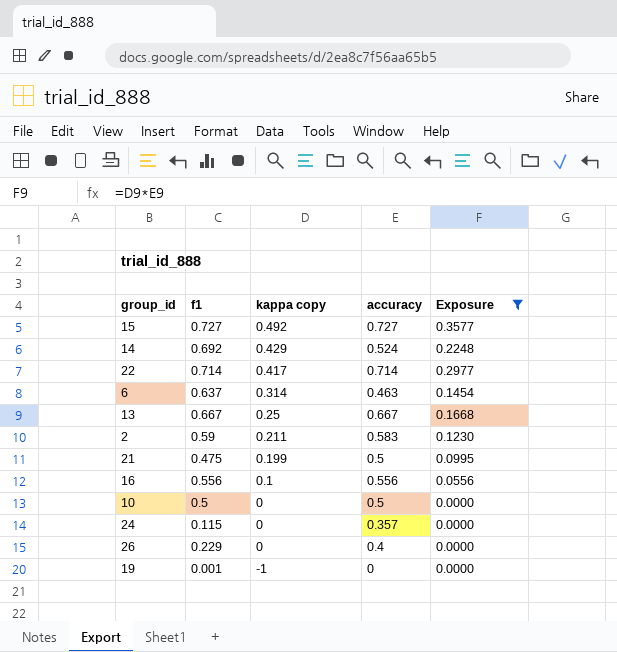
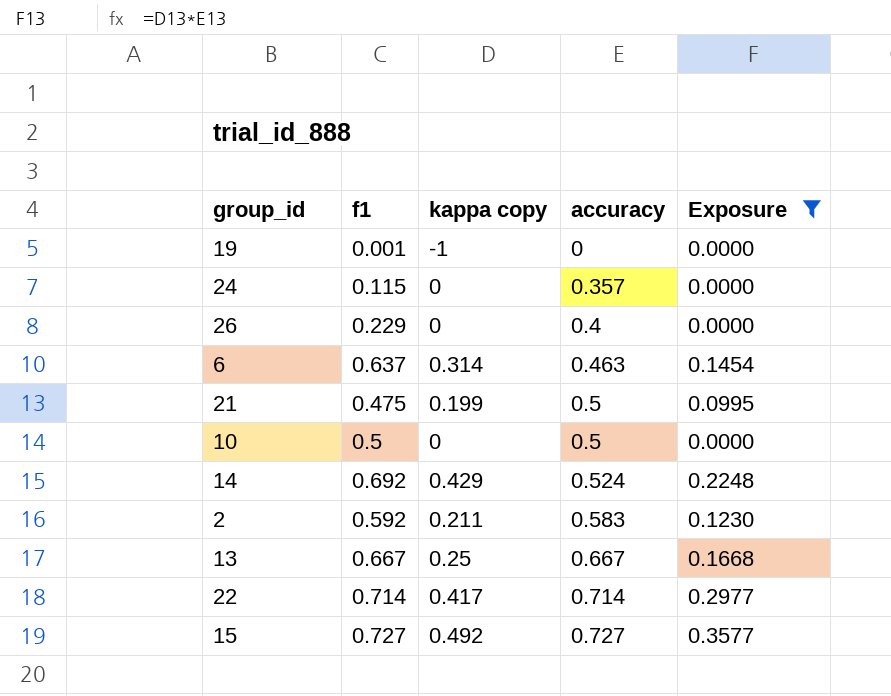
row order: kappa copy descending -> accuracy ascending
row 16: 0.556 | 0.1 | 0.556 | 0.0556 -> none
2 | f1: 0.59 -> 0.592

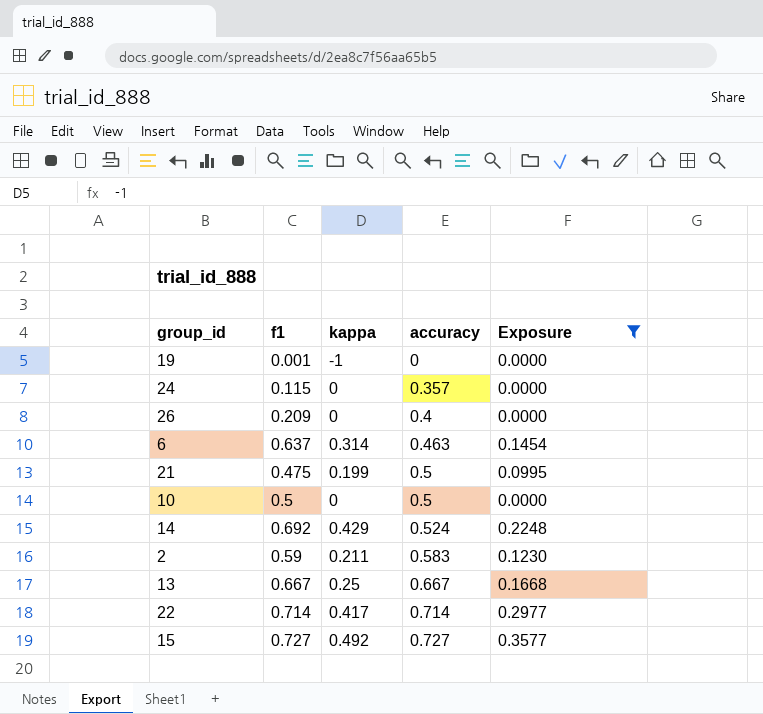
column name: kappa copy -> kappa
26 | f1: 0.229 -> 0.209
2 | f1: 0.592 -> 0.59

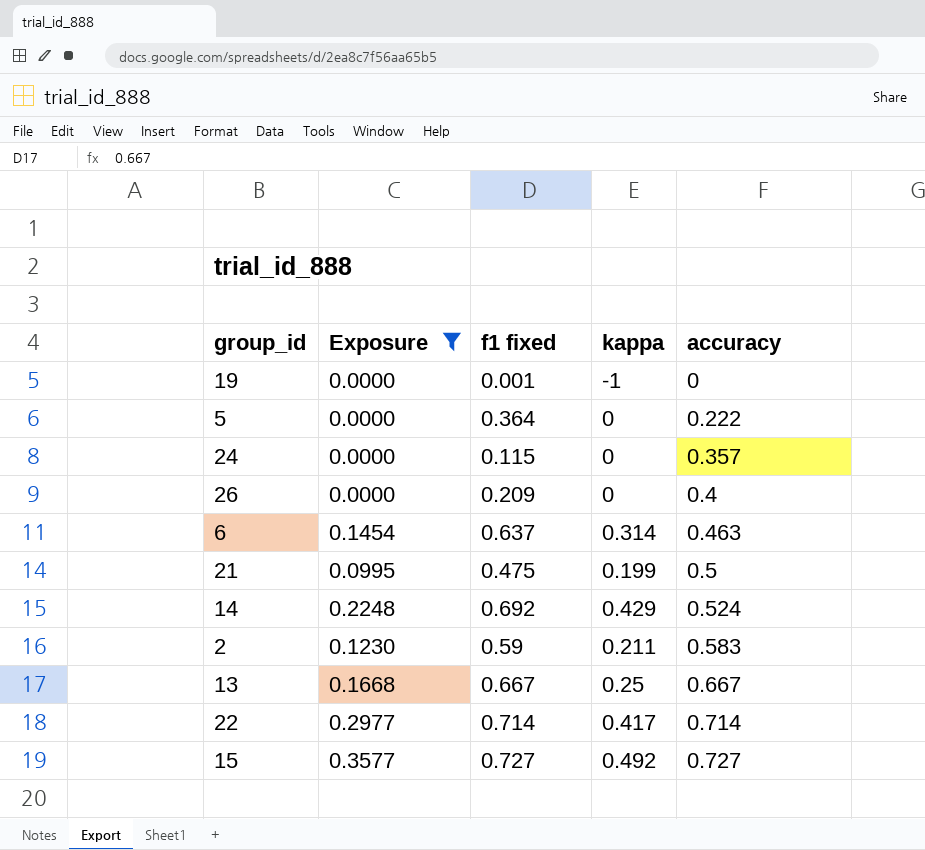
column Exposure | position: 5 -> 2
column name: f1 -> f1 fixed
row 10: 0.5 | 0 | 0.5 | 0.0000 -> none
row 5: none -> 0.0000 | 0.364 | 0 | 0.222

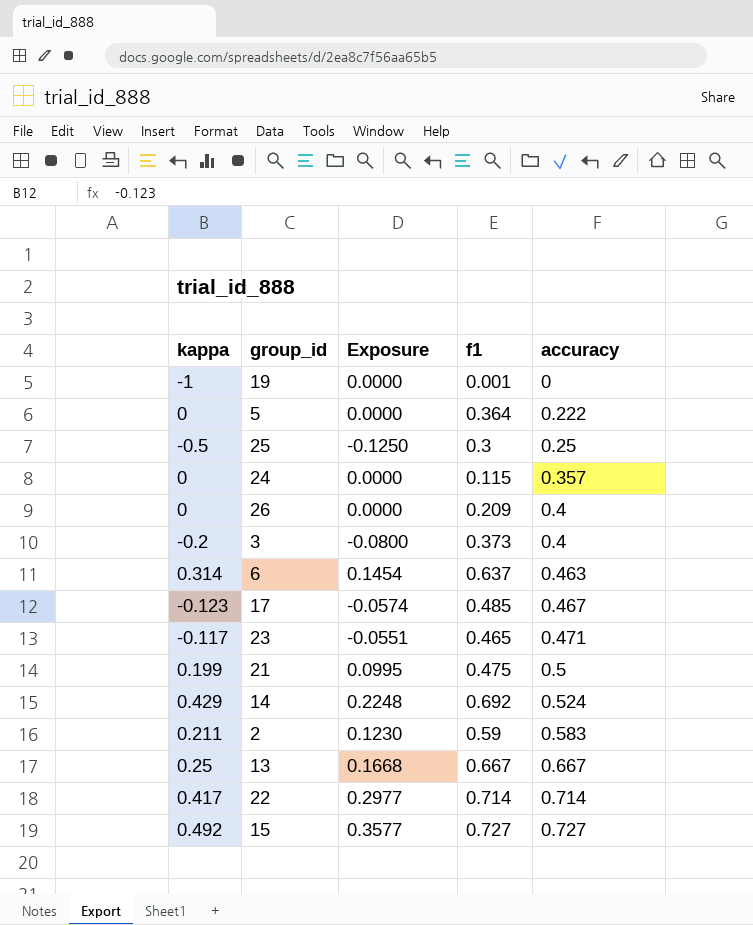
filter: Exposure >= 0.0000 -> none
column kappa | position: 4 -> 1
column name: f1 fixed -> f1

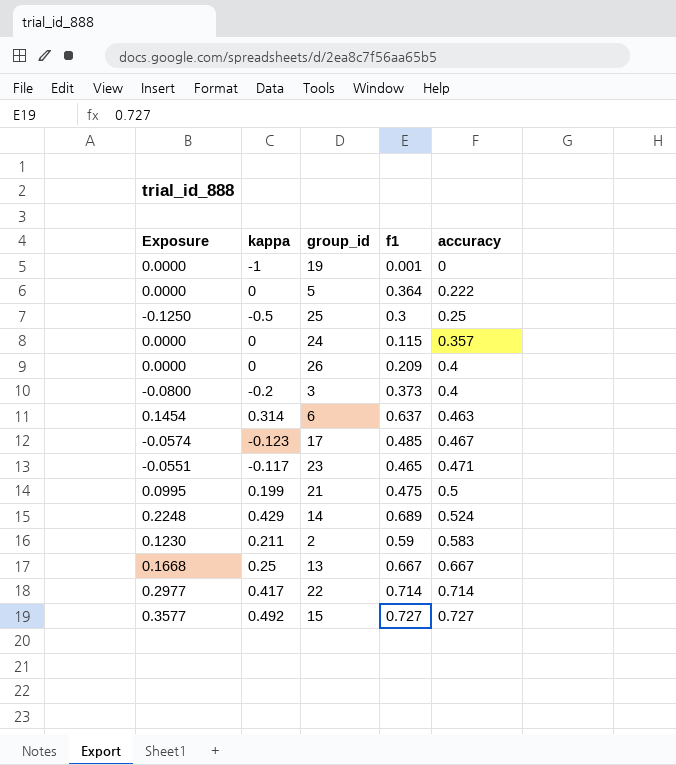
column Exposure | position: 3 -> 1
14 | f1: 0.692 -> 0.689

